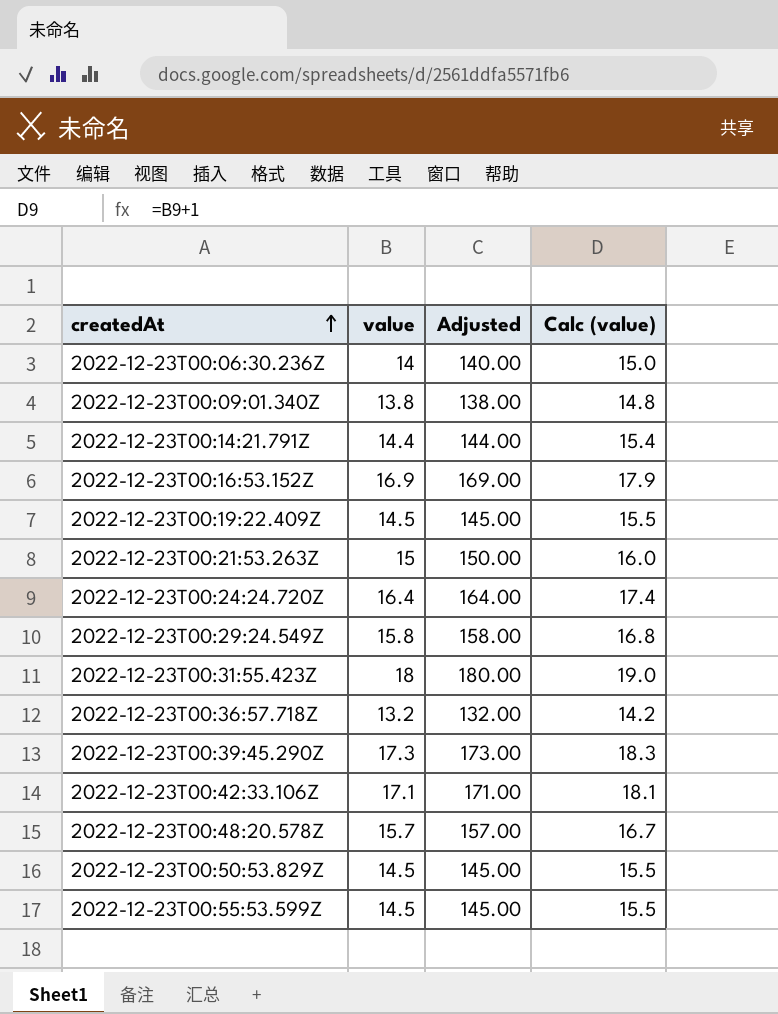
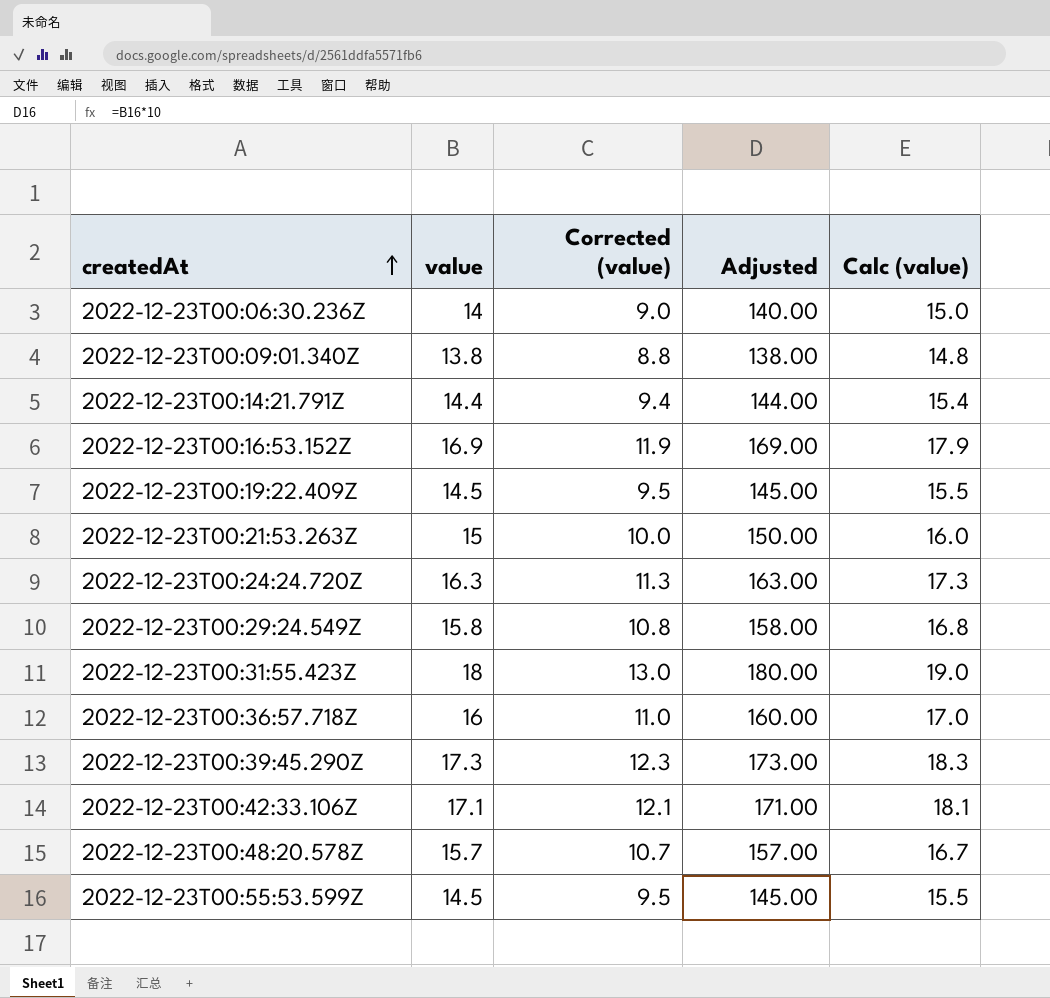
column Corrected (value) | formula: none -> [value] - 5
row 2022-12-23T00:50:53.829Z: 14.5 | 145.00 | 15.5 -> none
2022-12-23T00:24:24.720Z | value: 16.4 -> 16.3
2022-12-23T00:24:24.720Z | Adjusted: 164.00 -> 163.00
2022-12-23T00:24:24.720Z | Calc (value): 17.4 -> 17.3
2022-12-23T00:36:57.718Z | value: 13.2 -> 16
2022-12-23T00:36:57.718Z | Adjusted: 132.00 -> 160.00
2022-12-23T00:36:57.718Z | Calc (value): 14.2 -> 17.0

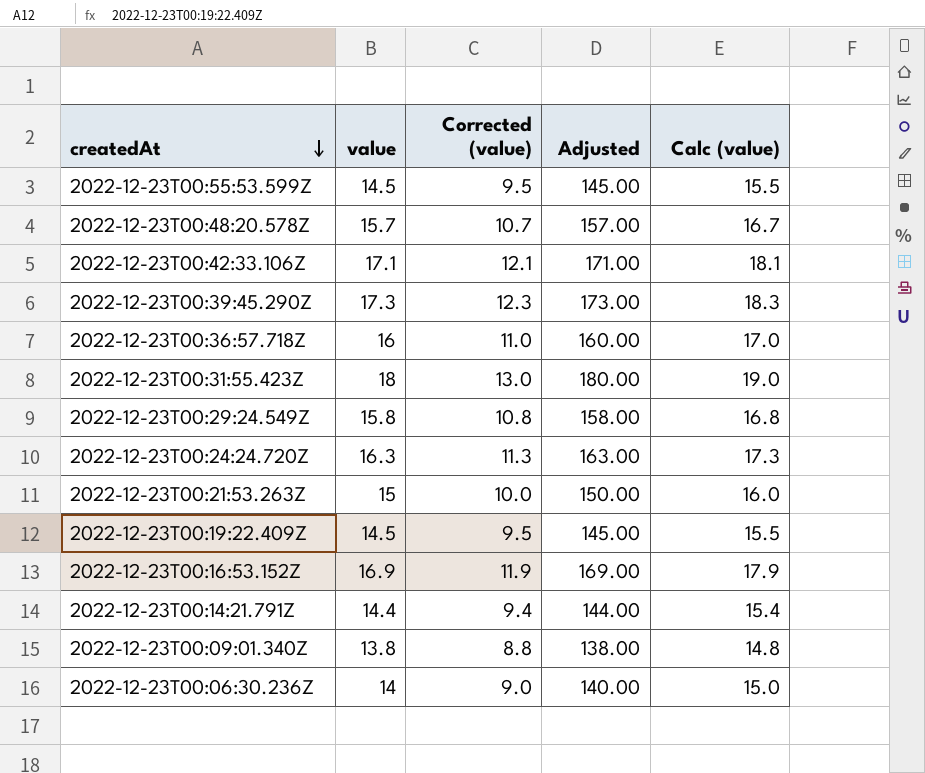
row order: createdAt ascending -> createdAt descending

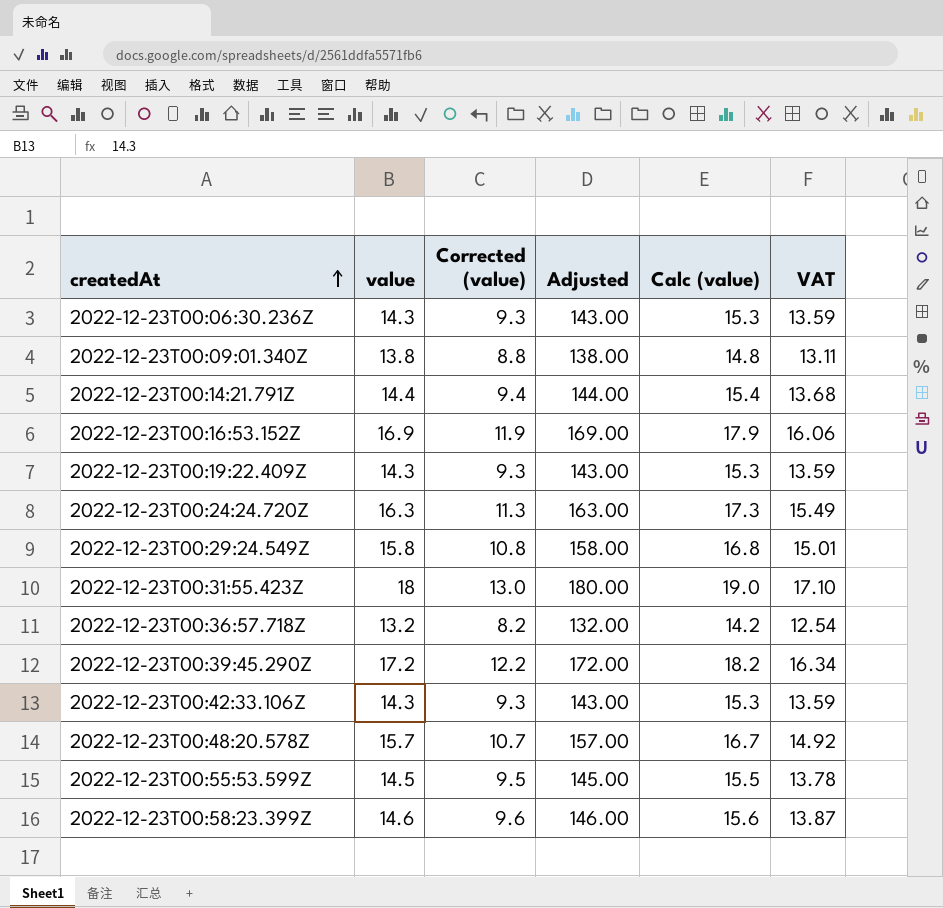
row order: createdAt descending -> createdAt ascending
column VAT | formula: none -> [value] * 0.95
row 2022-12-23T00:21:53.263Z: 15 | 10.0 | 150.00 | 16.0 -> none
2022-12-23T00:06:30.236Z | value: 14 -> 14.3
2022-12-23T00:06:30.236Z | Corrected (value): 9.0 -> 9.3
2022-12-23T00:06:30.236Z | Adjusted: 140.00 -> 143.00
2022-12-23T00:06:30.236Z | Calc (value): 15.0 -> 15.3
2022-12-23T00:19:22.409Z | value: 14.5 -> 14.3
2022-12-23T00:19:22.409Z | Corrected (value): 9.5 -> 9.3
2022-12-23T00:19:22.409Z | Adjusted: 145.00 -> 143.00
2022-12-23T00:19:22.409Z | Calc (value): 15.5 -> 15.3
2022-12-23T00:36:57.718Z | value: 16 -> 13.2
2022-12-23T00:36:57.718Z | Corrected (value): 11.0 -> 8.2
2022-12-23T00:36:57.718Z | Adjusted: 160.00 -> 132.00
2022-12-23T00:36:57.718Z | Calc (value): 17.0 -> 14.2
2022-12-23T00:39:45.290Z | value: 17.3 -> 17.2
2022-12-23T00:39:45.290Z | Corrected (value): 12.3 -> 12.2
2022-12-23T00:39:45.290Z | Adjusted: 173.00 -> 172.00
2022-12-23T00:39:45.290Z | Calc (value): 18.3 -> 18.2
2022-12-23T00:42:33.106Z | value: 17.1 -> 14.3
2022-12-23T00:42:33.106Z | Corrected (value): 12.1 -> 9.3
2022-12-23T00:42:33.106Z | Adjusted: 171.00 -> 143.00
2022-12-23T00:42:33.106Z | Calc (value): 18.1 -> 15.3
row 2022-12-23T00:58:23.399Z: none -> 14.6 | 9.6 | 146.00 | 15.6 | 13.87

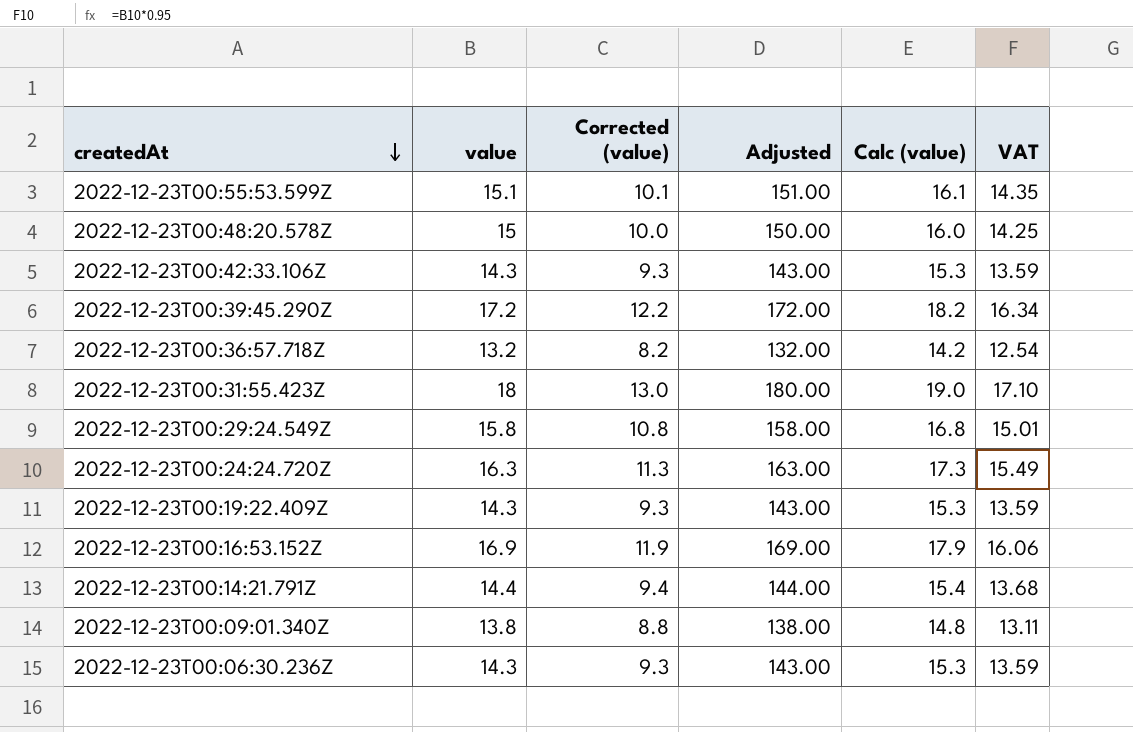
row order: createdAt ascending -> createdAt descending
row 2022-12-23T00:58:23.399Z: 14.6 | 9.6 | 146.00 | 15.6 | 13.87 -> none
2022-12-23T00:55:53.599Z | value: 14.5 -> 15.1
2022-12-23T00:55:53.599Z | Corrected (value): 9.5 -> 10.1
2022-12-23T00:55:53.599Z | Adjusted: 145.00 -> 151.00
2022-12-23T00:55:53.599Z | Calc (value): 15.5 -> 16.1
2022-12-23T00:55:53.599Z | VAT: 13.78 -> 14.35
2022-12-23T00:48:20.578Z | value: 15.7 -> 15
2022-12-23T00:48:20.578Z | Corrected (value): 10.7 -> 10.0
2022-12-23T00:48:20.578Z | Adjusted: 157.00 -> 150.00
2022-12-23T00:48:20.578Z | Calc (value): 16.7 -> 16.0
2022-12-23T00:48:20.578Z | VAT: 14.92 -> 14.25

